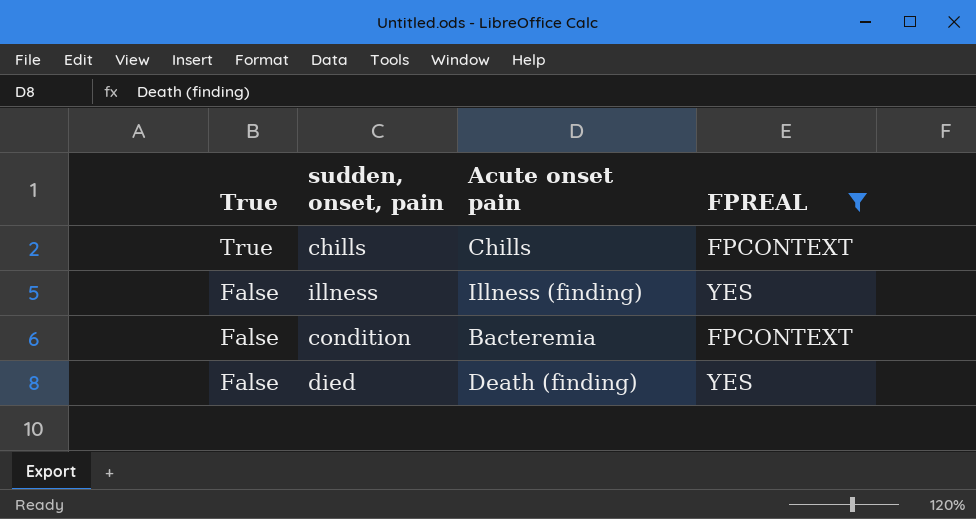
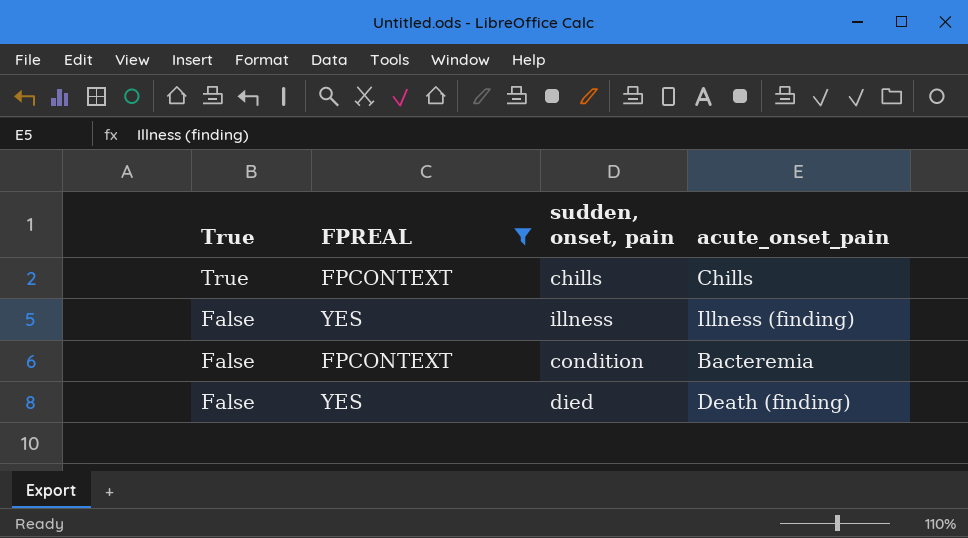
column FPREAL | position: 4 -> 2
column name: Acute onset pain -> acute_onset_pain

